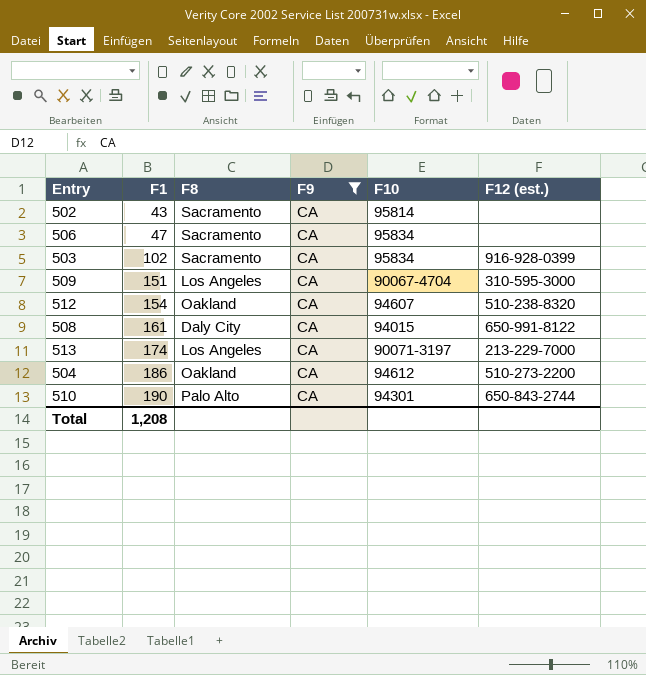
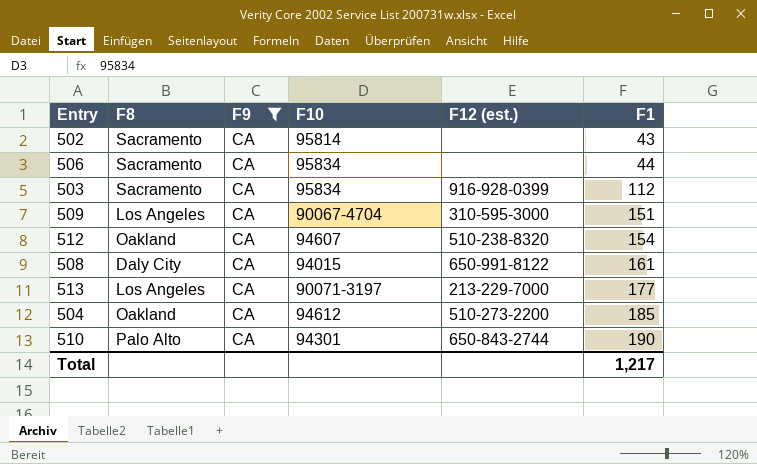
column F1 | position: 2 -> 6
506 | F1: 47 -> 44
503 | F1: 102 -> 112
513 | F1: 174 -> 177
504 | F1: 186 -> 185
Total | F1: 1,208 -> 1,217

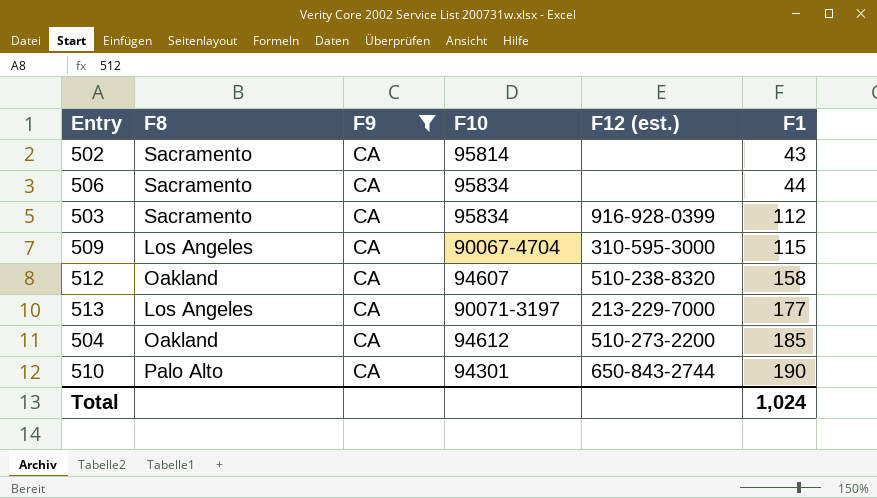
row 508: Daly City | CA | 94015 | 650-991-8122 | 161 -> none
509 | F1: 151 -> 115
512 | F1: 154 -> 158
Total | F1: 1,217 -> 1,024

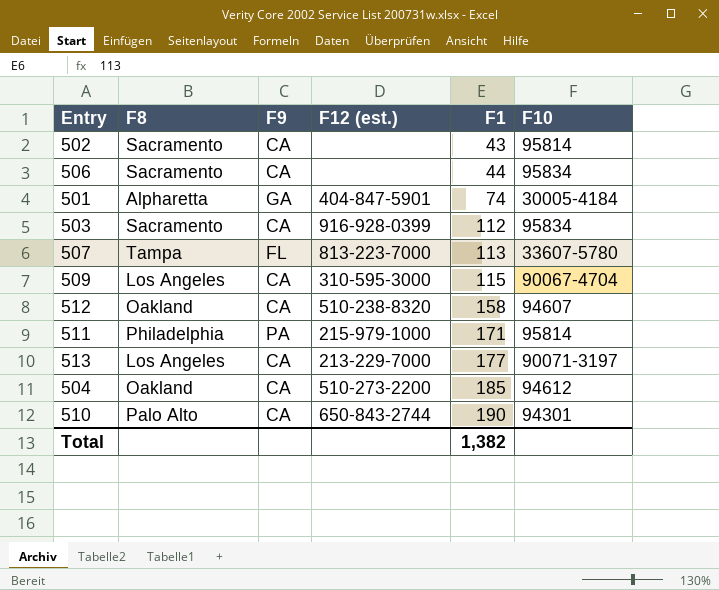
filter: F9 = CA -> none
column F10 | position: 4 -> 6
Total | F1: 1,024 -> 1,382

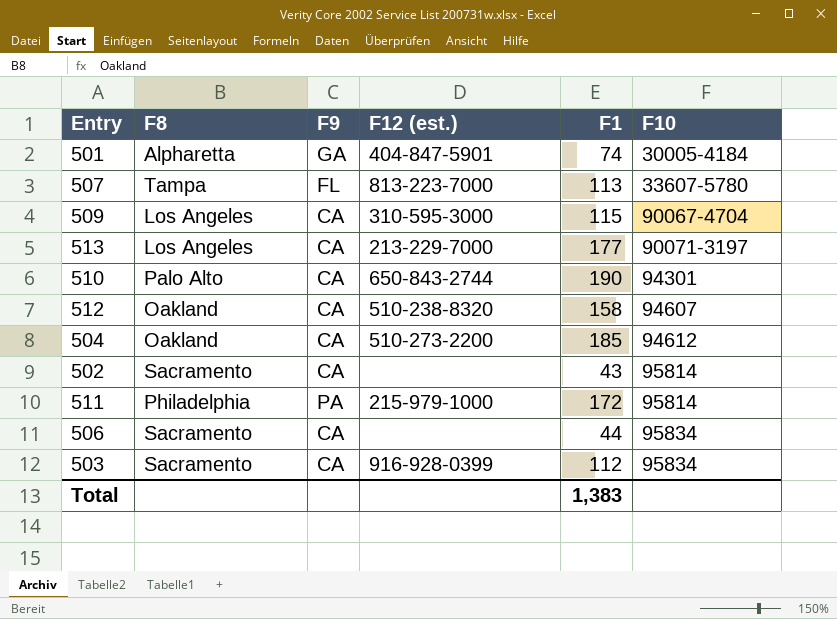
row order: F1 ascending -> F10 ascending
511 | F1: 171 -> 172
Total | F1: 1,382 -> 1,383

